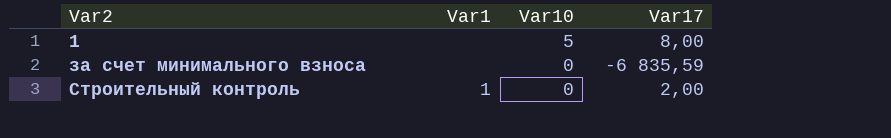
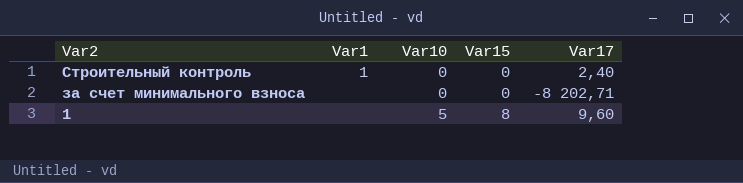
row order: Var2 ascending -> Var2 descending
column Var15 | position: none -> 4
Строительный контроль | Var17: 2,00 -> 2,40
за счет минимального взноса | Var17: -6 835,59 -> -8 202,71
1 | Var17: 8,00 -> 9,60

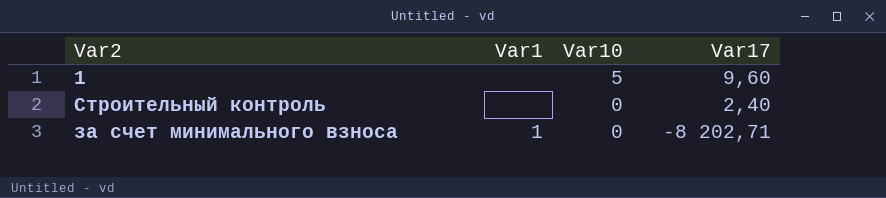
row order: Var2 descending -> Var10 descending
column Var15 | position: 4 -> none
Строительный контроль | Var1: 1 -> none
за счет минимального взноса | Var1: none -> 1

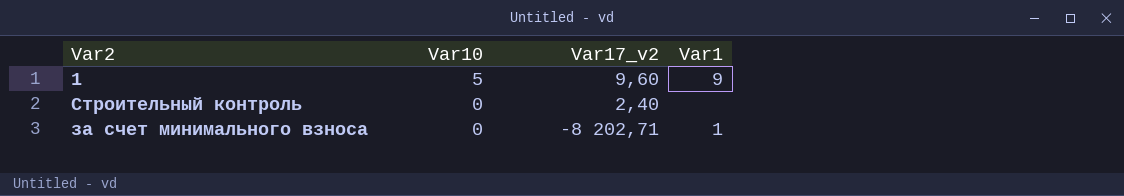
column name: Var17 -> Var17_v2
column Var1 | position: 2 -> 4
1 | Var1: none -> 9

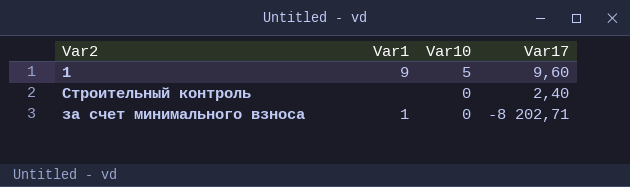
column Var1 | position: 4 -> 2
column name: Var17_v2 -> Var17

